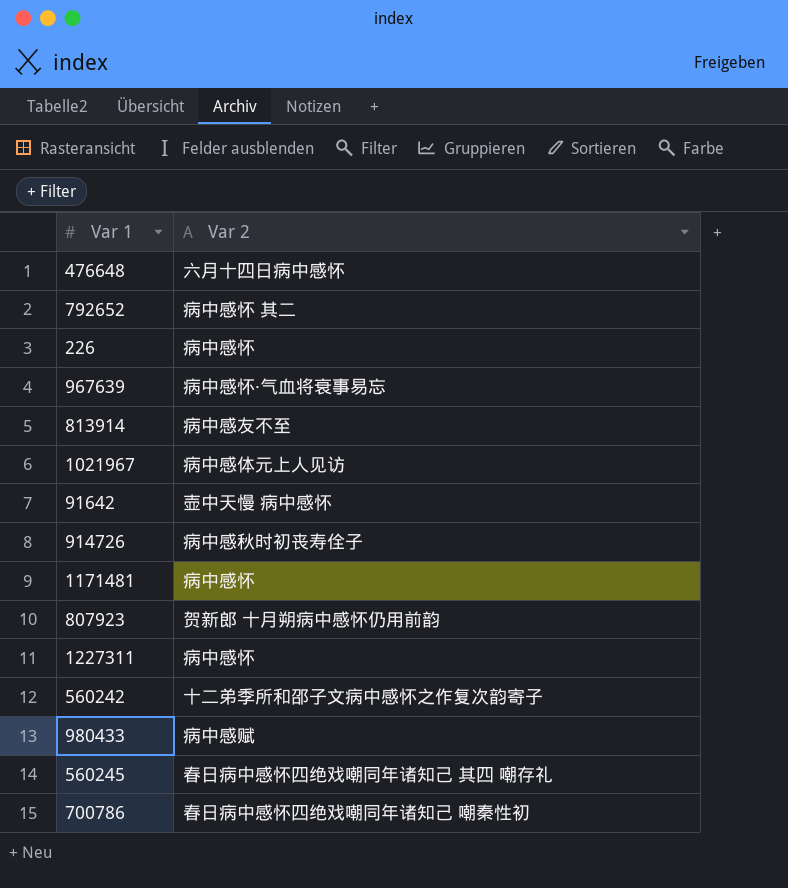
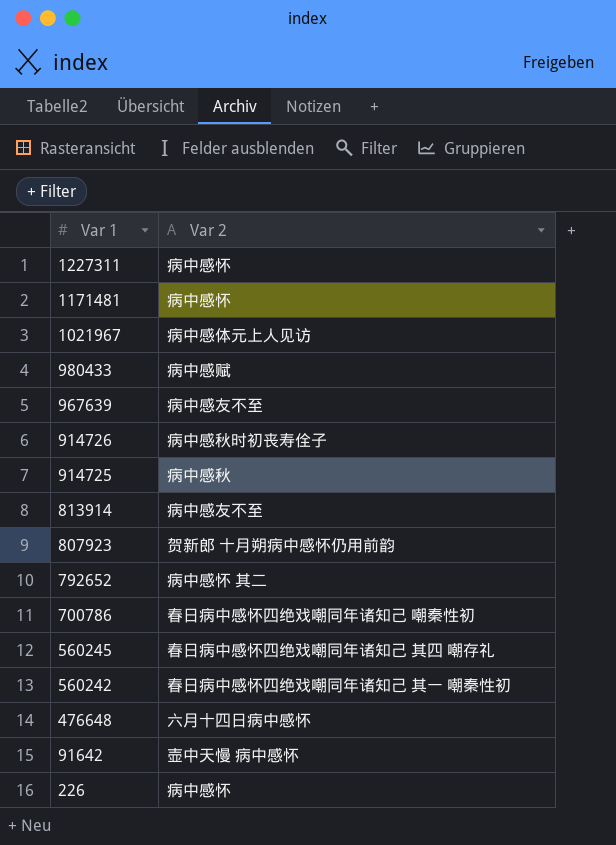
row order: none -> Var 1 descending
967639 | Var 2: 病中感怀·气血将衰事易忘 -> 病中感友不至
row 914725: none -> 病中感秋
560242 | Var 2: 十二弟季所和邵子文病中感怀之作复次韵寄子 -> 春日病中感怀四绝戏嘲同年诸知己 其一 嘲秦性初

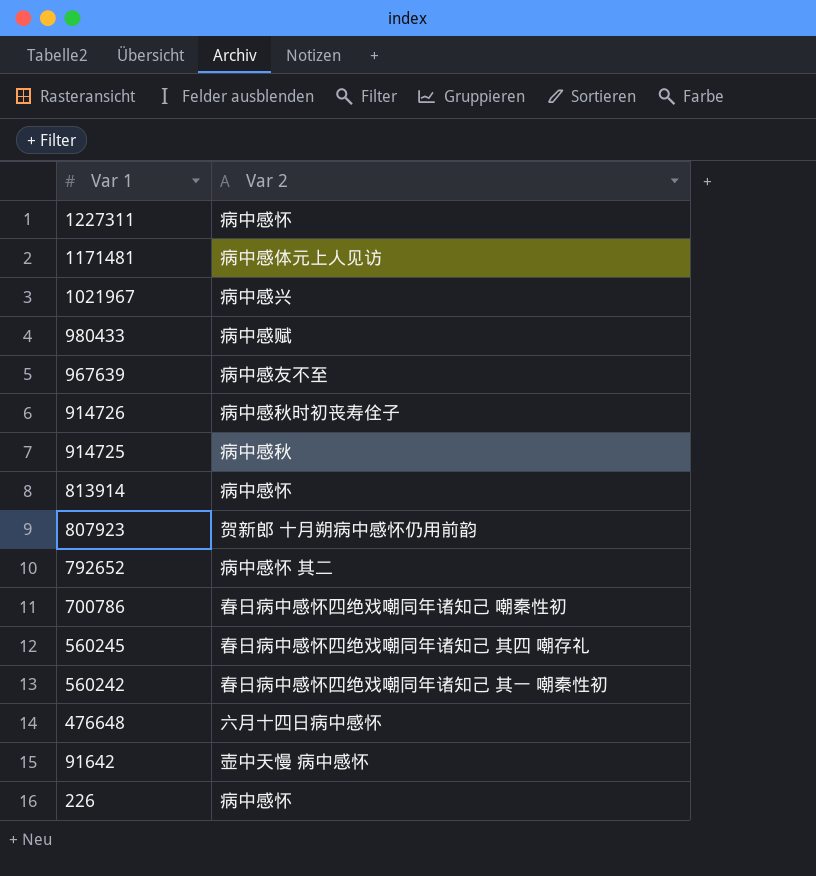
1171481 | Var 2: 病中感怀 -> 病中感体元上人见访
1021967 | Var 2: 病中感体元上人见访 -> 病中感兴
813914 | Var 2: 病中感友不至 -> 病中感怀

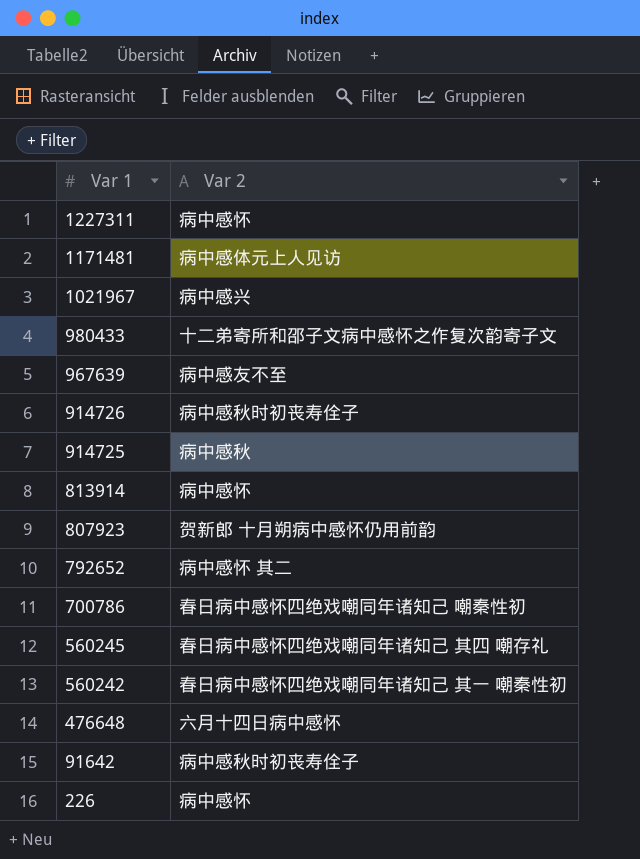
980433 | Var 2: 病中感赋 -> 十二弟寄所和邵子文病中感怀之作复次韵寄子文
91642 | Var 2: 壶中天慢 病中感怀 -> 病中感秋时初丧寿佺子

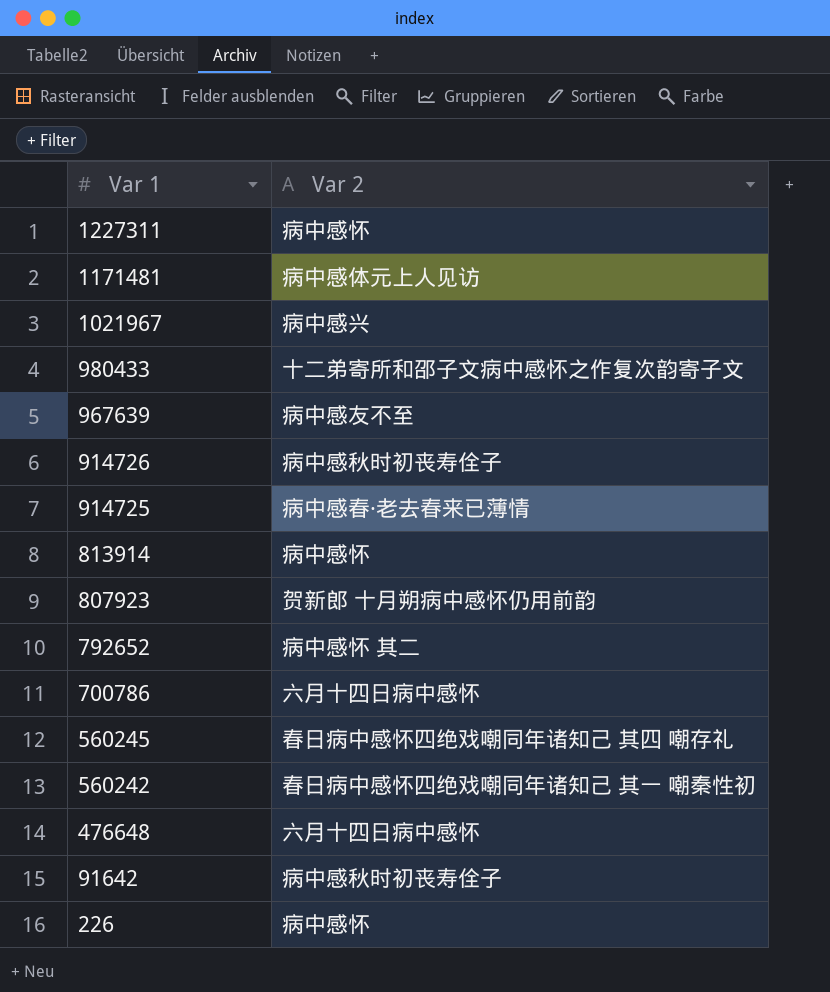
914725 | Var 2: 病中感秋 -> 病中感春·老去春来已薄情
700786 | Var 2: 春日病中感怀四绝戏嘲同年诸知己 嘲秦性初 -> 六月十四日病中感怀

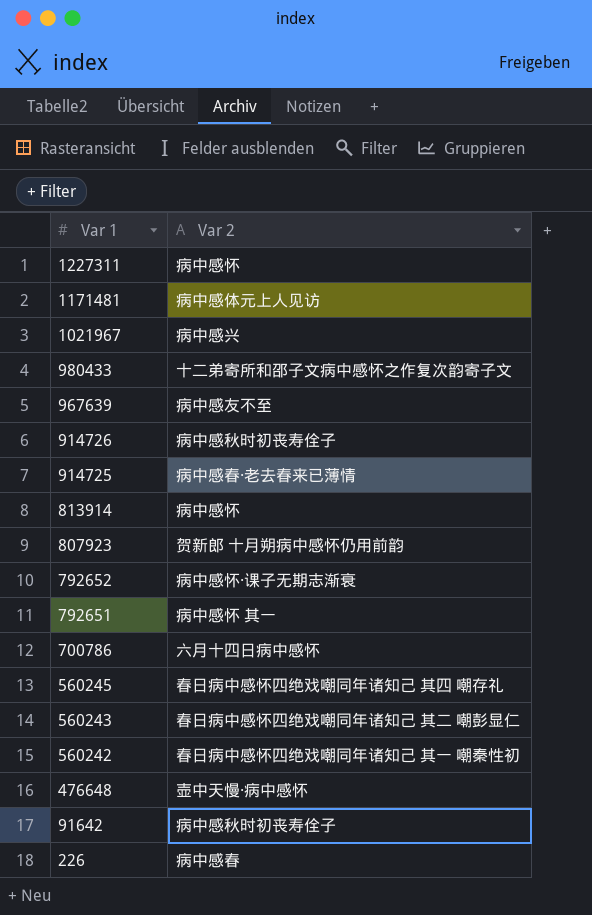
792652 | Var 2: 病中感怀 其二 -> 病中感怀·课子无期志渐衰
row 792651: none -> 病中感怀 其一
row 560243: none -> 春日病中感怀四绝戏嘲同年诸知己 其二 嘲彭显仁
476648 | Var 2: 六月十四日病中感怀 -> 壶中天慢·病中感怀
226 | Var 2: 病中感怀 -> 病中感春

